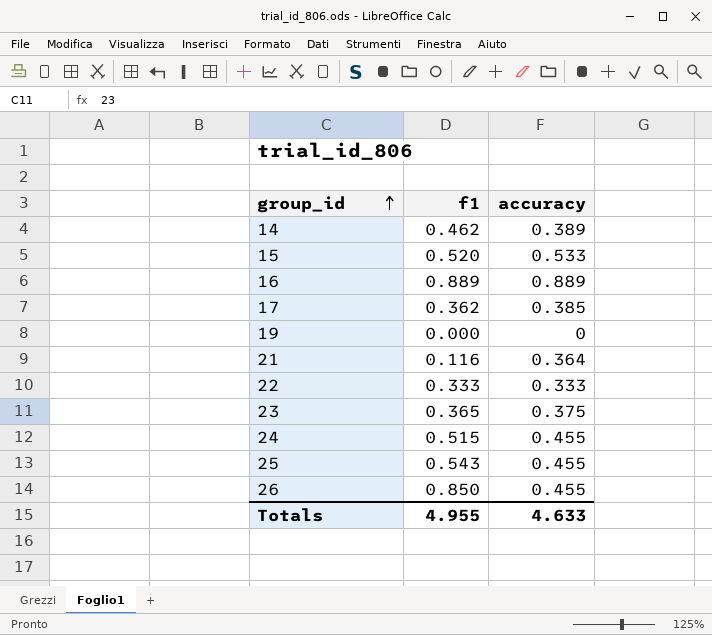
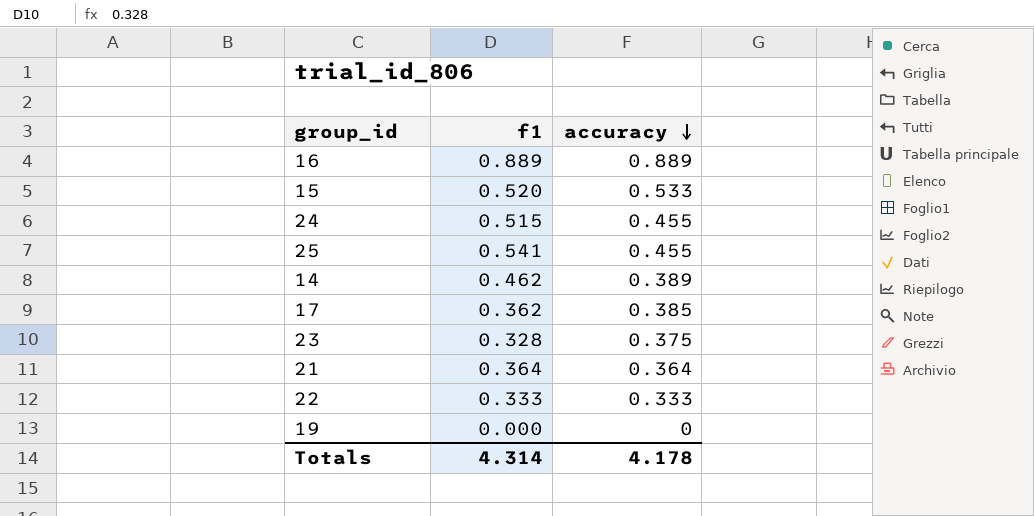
row order: group_id ascending -> accuracy descending
row 26: 0.850 | 0.455 -> none
25 | f1: 0.543 -> 0.541
23 | f1: 0.365 -> 0.328
21 | f1: 0.116 -> 0.364
Totals | f1: 4.955 -> 4.314
Totals | accuracy: 4.633 -> 4.178

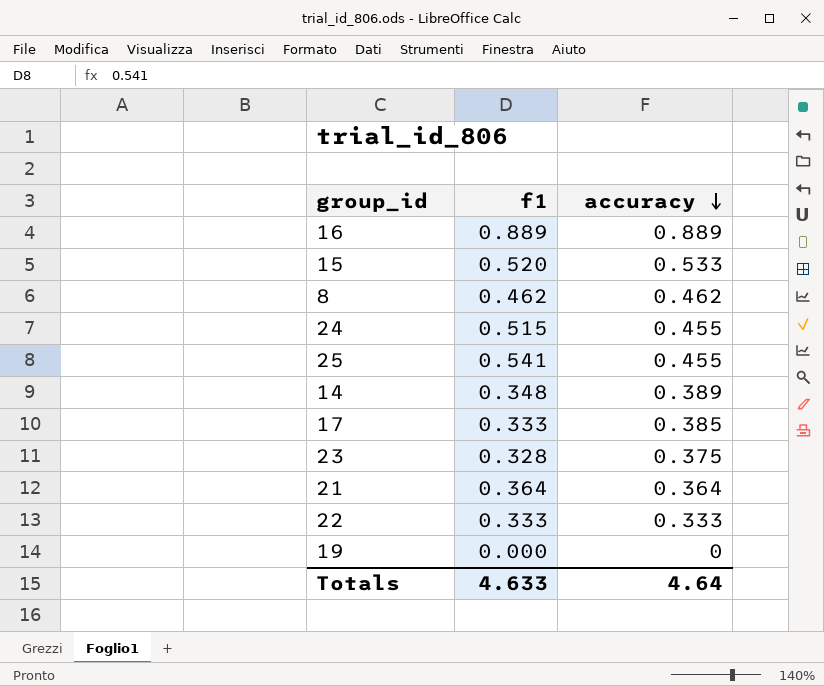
row 8: none -> 0.462 | 0.462
14 | f1: 0.462 -> 0.348
17 | f1: 0.362 -> 0.333
Totals | f1: 4.314 -> 4.633
Totals | accuracy: 4.178 -> 4.64

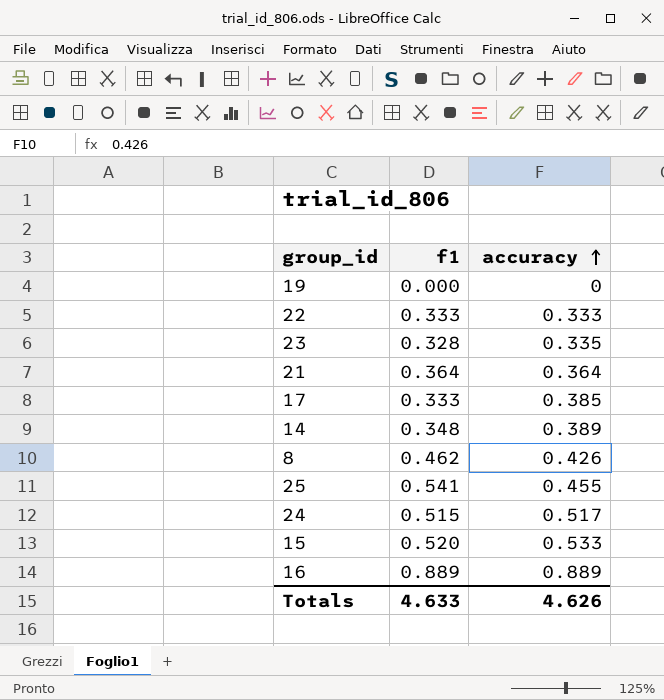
row order: accuracy descending -> accuracy ascending
23 | accuracy: 0.375 -> 0.335
8 | accuracy: 0.462 -> 0.426
24 | accuracy: 0.455 -> 0.517
Totals | accuracy: 4.64 -> 4.626

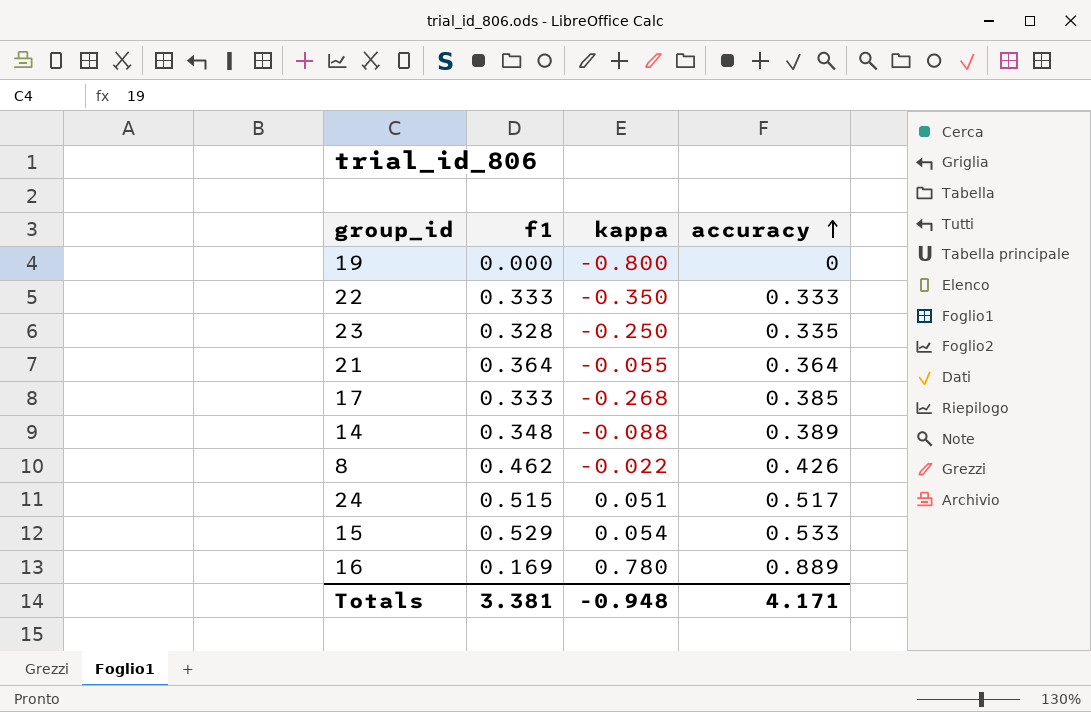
column kappa | position: none -> 3
row 25: 0.541 | 0.455 -> none
15 | f1: 0.520 -> 0.529
16 | f1: 0.889 -> 0.169
Totals | f1: 4.633 -> 3.381
Totals | accuracy: 4.626 -> 4.171

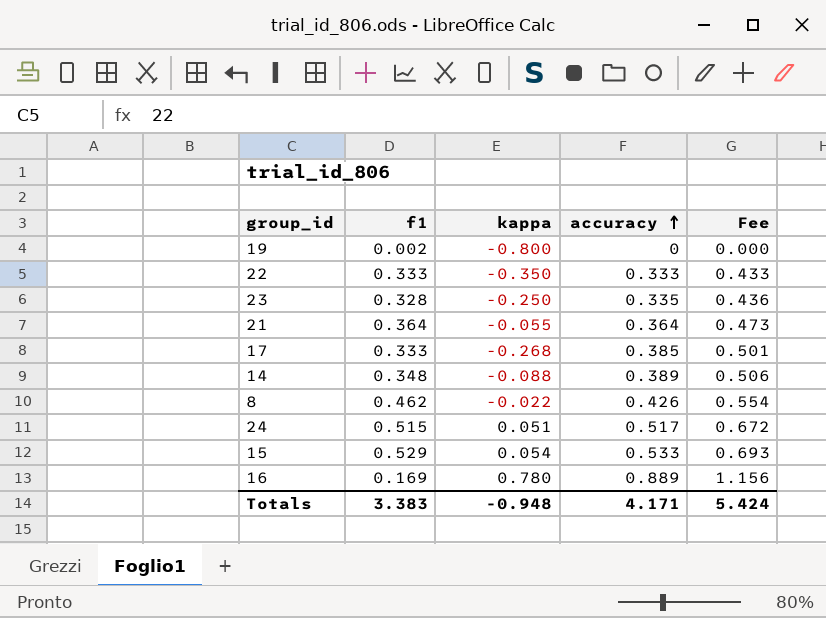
column Fee | formula: none -> [accuracy] * 1.3
19 | f1: 0.000 -> 0.002
Totals | f1: 3.381 -> 3.383

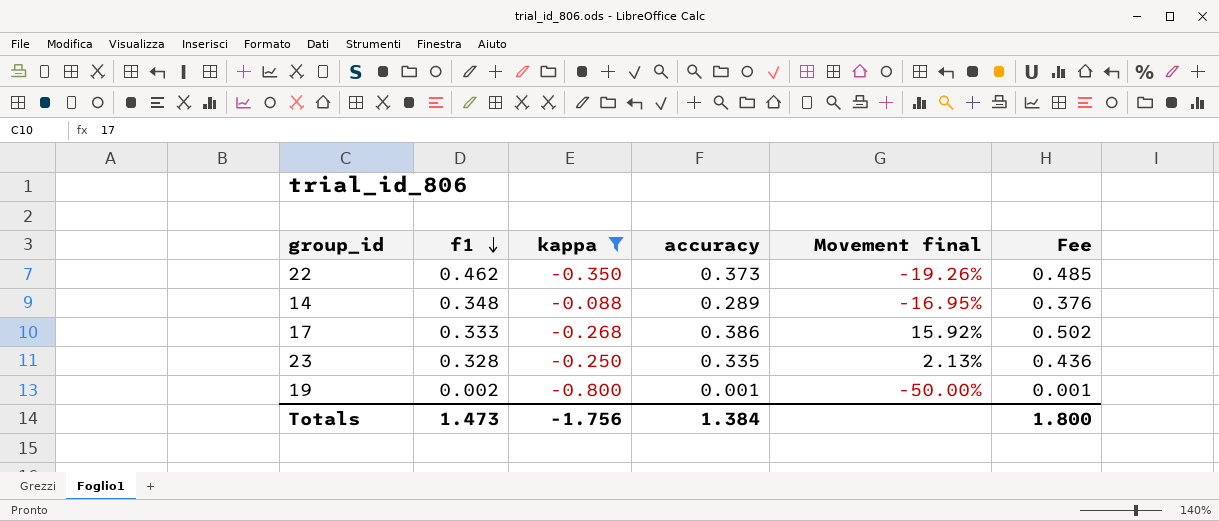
filter: none -> kappa <= -0.088
row order: accuracy ascending -> f1 descending
column Movement final | formula: none -> ([accuracy] - [f1]) / [f1]
22 | f1: 0.333 -> 0.462
22 | accuracy: 0.333 -> 0.373
22 | Fee: 0.433 -> 0.485
14 | accuracy: 0.389 -> 0.289
14 | Fee: 0.506 -> 0.376
17 | accuracy: 0.385 -> 0.386
17 | Fee: 0.501 -> 0.502
19 | accuracy: 0 -> 0.001
19 | Fee: 0.000 -> 0.001
Totals | f1: 3.383 -> 1.473
Totals | kappa: -0.948 -> -1.756
Totals | accuracy: 4.171 -> 1.384
Totals | Fee: 5.424 -> 1.800

